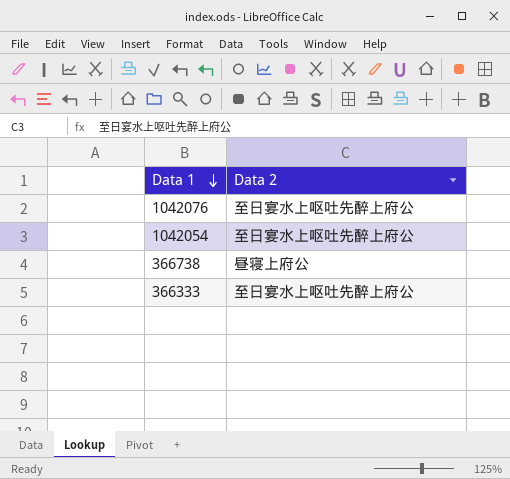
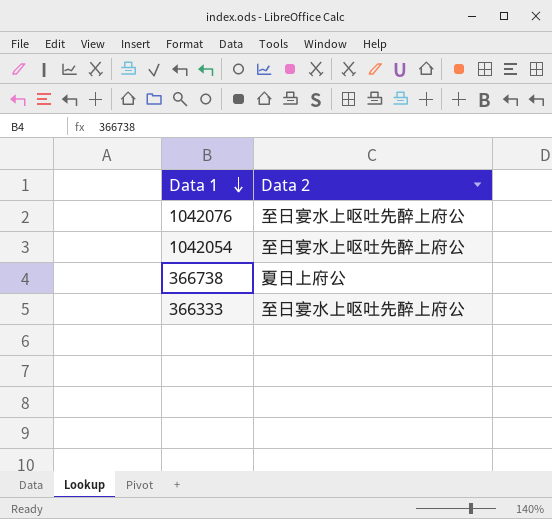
366738 | Data 2: 昼寝上府公 -> 夏日上府公

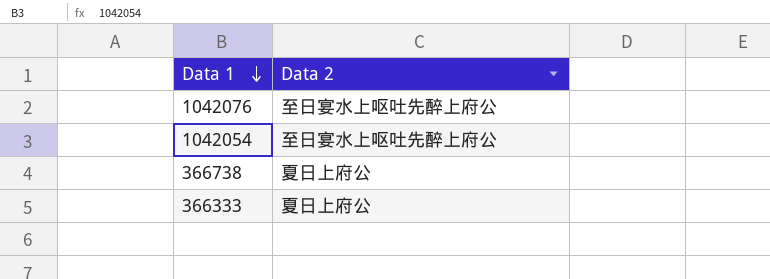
366333 | Data 2: 至日宴水上呕吐先醉上府公 -> 夏日上府公

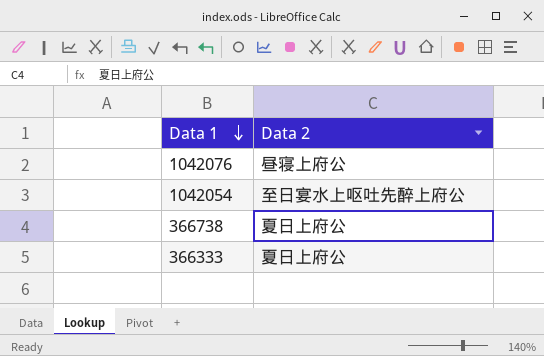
1042076 | Data 2: 至日宴水上呕吐先醉上府公 -> 昼寝上府公

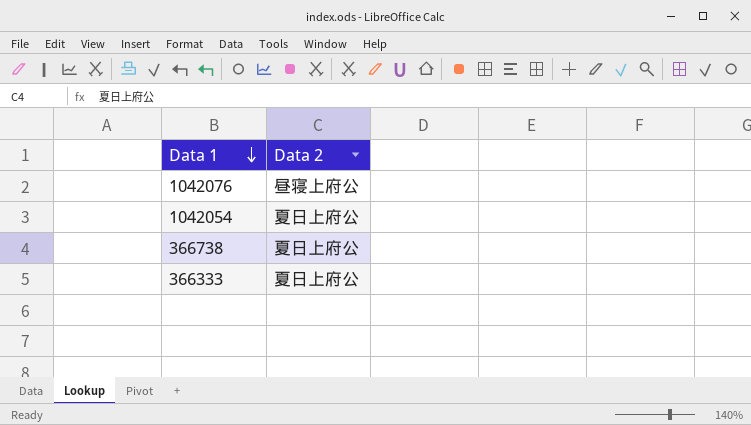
1042054 | Data 2: 至日宴水上呕吐先醉上府公 -> 夏日上府公

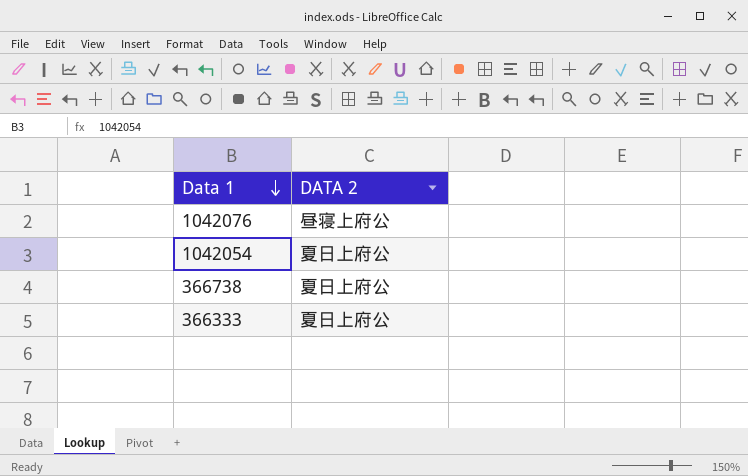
column name: Data 2 -> DATA 2

